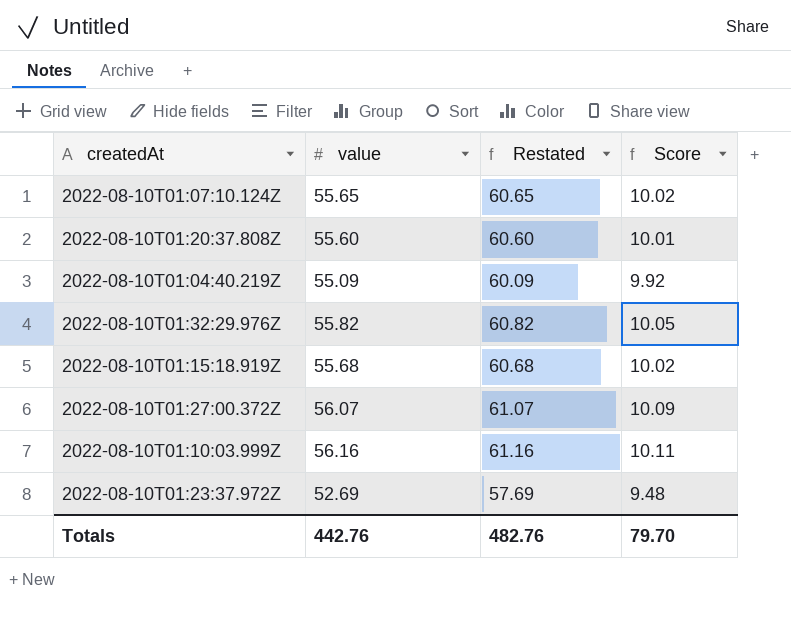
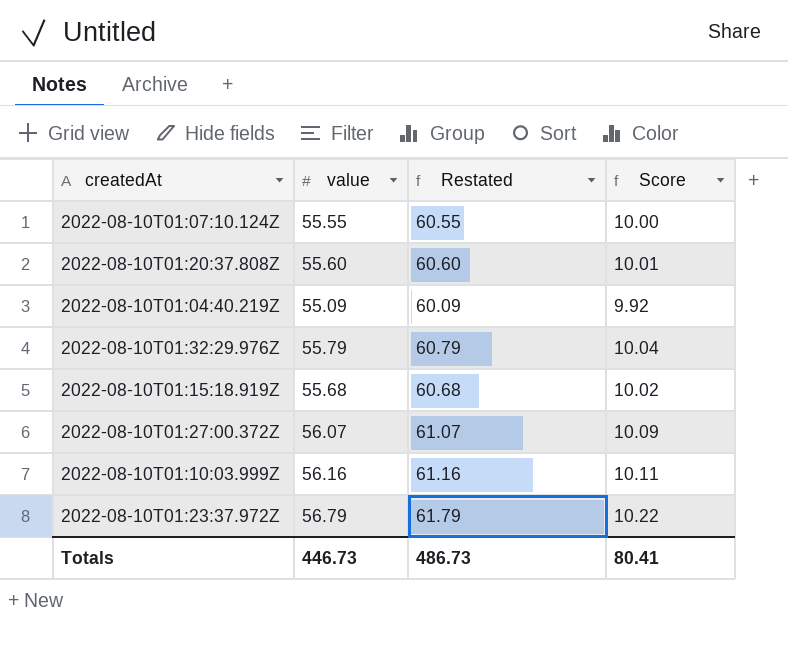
2022-08-10T01:07:10.124Z | value: 55.65 -> 55.55
2022-08-10T01:07:10.124Z | Restated: 60.65 -> 60.55
2022-08-10T01:07:10.124Z | Score: 10.02 -> 10.00
2022-08-10T01:32:29.976Z | value: 55.82 -> 55.79
2022-08-10T01:32:29.976Z | Restated: 60.82 -> 60.79
2022-08-10T01:32:29.976Z | Score: 10.05 -> 10.04
2022-08-10T01:23:37.972Z | value: 52.69 -> 56.79
2022-08-10T01:23:37.972Z | Restated: 57.69 -> 61.79
2022-08-10T01:23:37.972Z | Score: 9.48 -> 10.22
Totals | value: 442.76 -> 446.73
Totals | Restated: 482.76 -> 486.73
Totals | Score: 79.70 -> 80.41

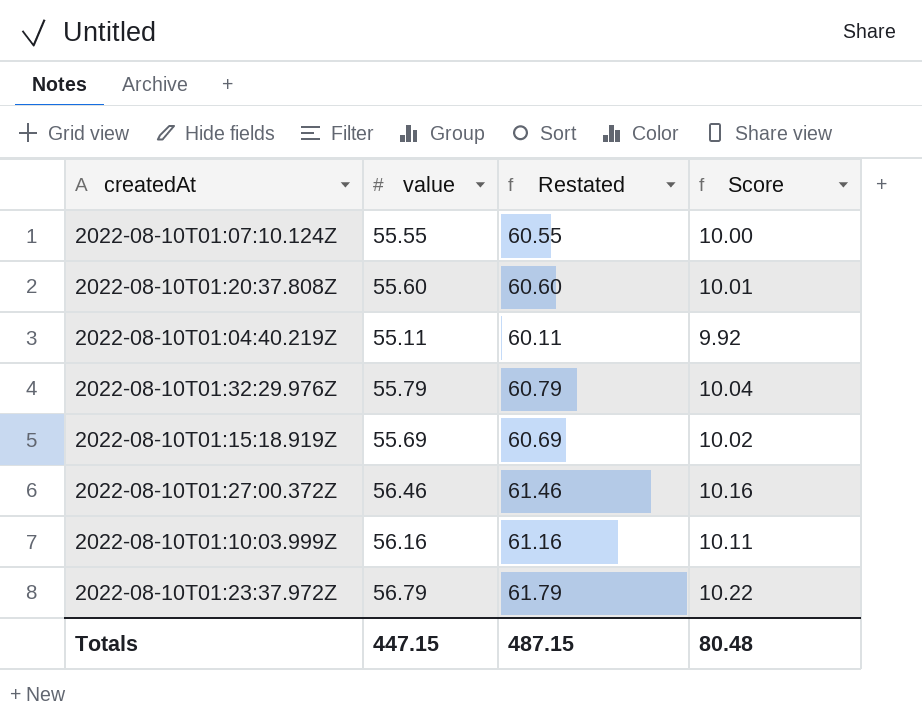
2022-08-10T01:04:40.219Z | value: 55.09 -> 55.11
2022-08-10T01:04:40.219Z | Restated: 60.09 -> 60.11
2022-08-10T01:15:18.919Z | value: 55.68 -> 55.69
2022-08-10T01:15:18.919Z | Restated: 60.68 -> 60.69
2022-08-10T01:27:00.372Z | value: 56.07 -> 56.46
2022-08-10T01:27:00.372Z | Restated: 61.07 -> 61.46
2022-08-10T01:27:00.372Z | Score: 10.09 -> 10.16
Totals | value: 446.73 -> 447.15
Totals | Restated: 486.73 -> 487.15
Totals | Score: 80.41 -> 80.48

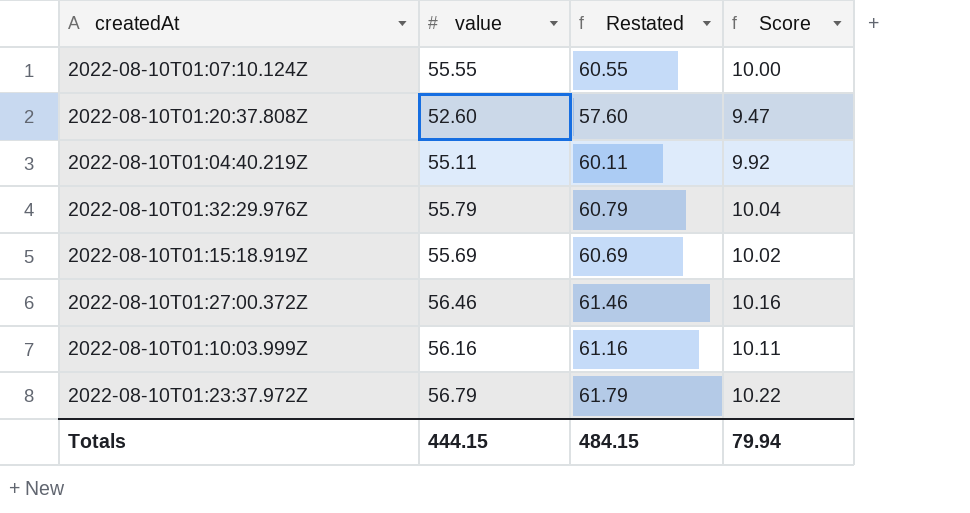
2022-08-10T01:20:37.808Z | value: 55.60 -> 52.60
2022-08-10T01:20:37.808Z | Restated: 60.60 -> 57.60
2022-08-10T01:20:37.808Z | Score: 10.01 -> 9.47
Totals | value: 447.15 -> 444.15
Totals | Restated: 487.15 -> 484.15
Totals | Score: 80.48 -> 79.94

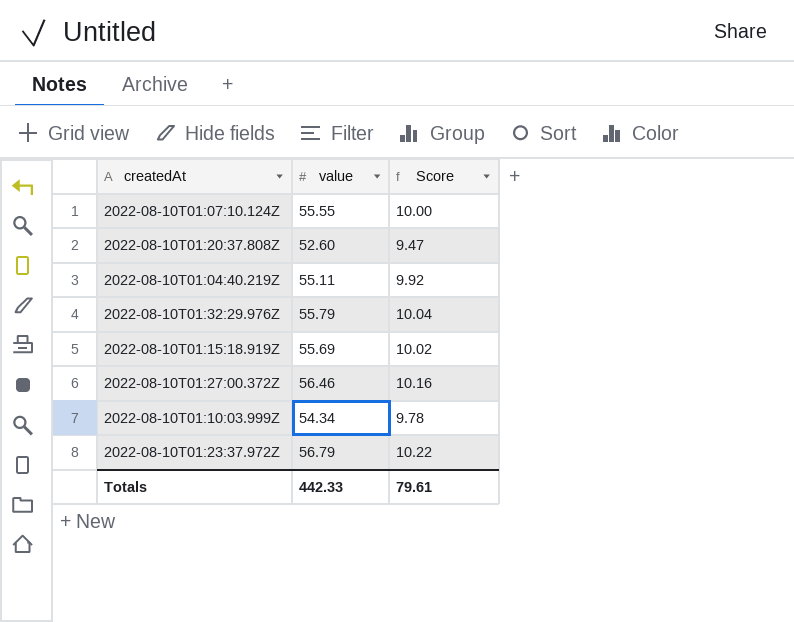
column Restated | formula: [value] + 5 -> none
2022-08-10T01:10:03.999Z | value: 56.16 -> 54.34
2022-08-10T01:10:03.999Z | Score: 10.11 -> 9.78
Totals | value: 444.15 -> 442.33
Totals | Score: 79.94 -> 79.61

